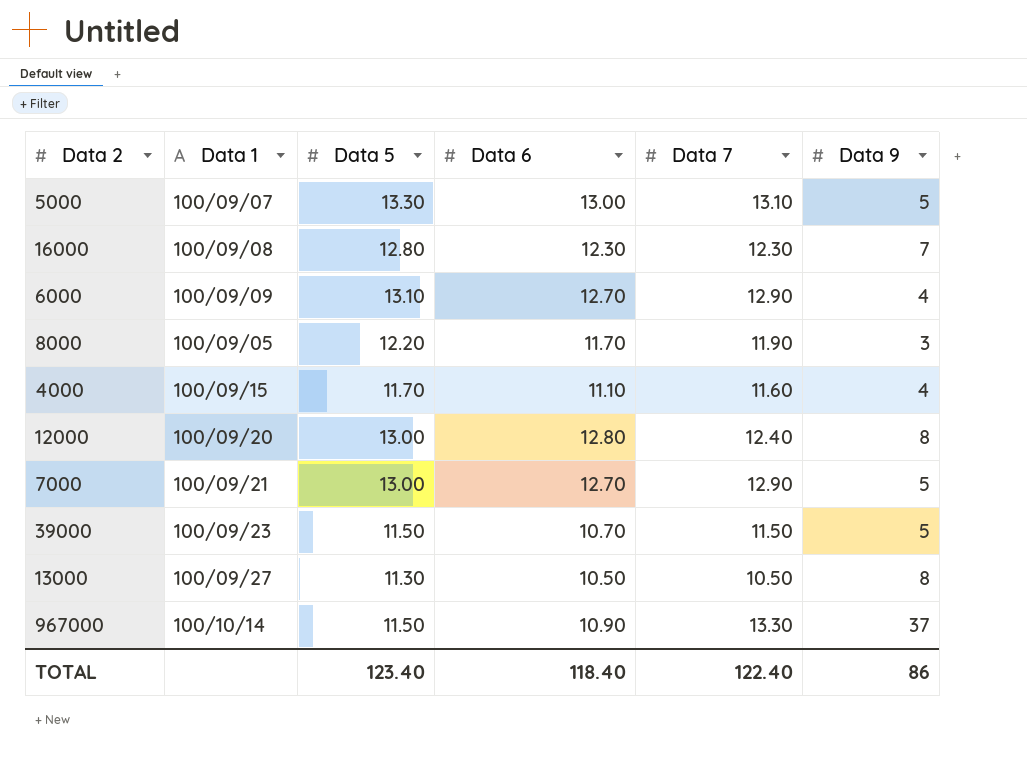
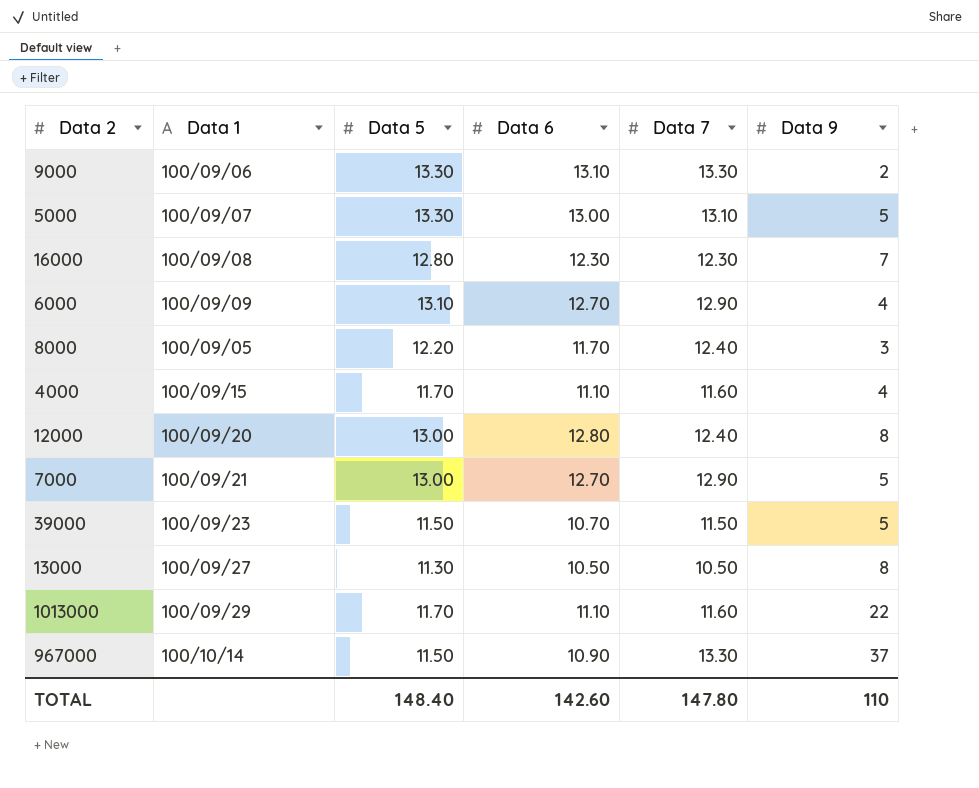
row 9000: none -> 100/09/06 | 13.30 | 13.10 | 13.30 | 2
8000 | Data 7: 11.90 -> 12.40
row 1013000: none -> 100/09/29 | 11.70 | 11.10 | 11.60 | 22
TOTAL | Data 5: 123.40 -> 148.40
TOTAL | Data 6: 118.40 -> 142.60
TOTAL | Data 7: 122.40 -> 147.80
TOTAL | Data 9: 86 -> 110

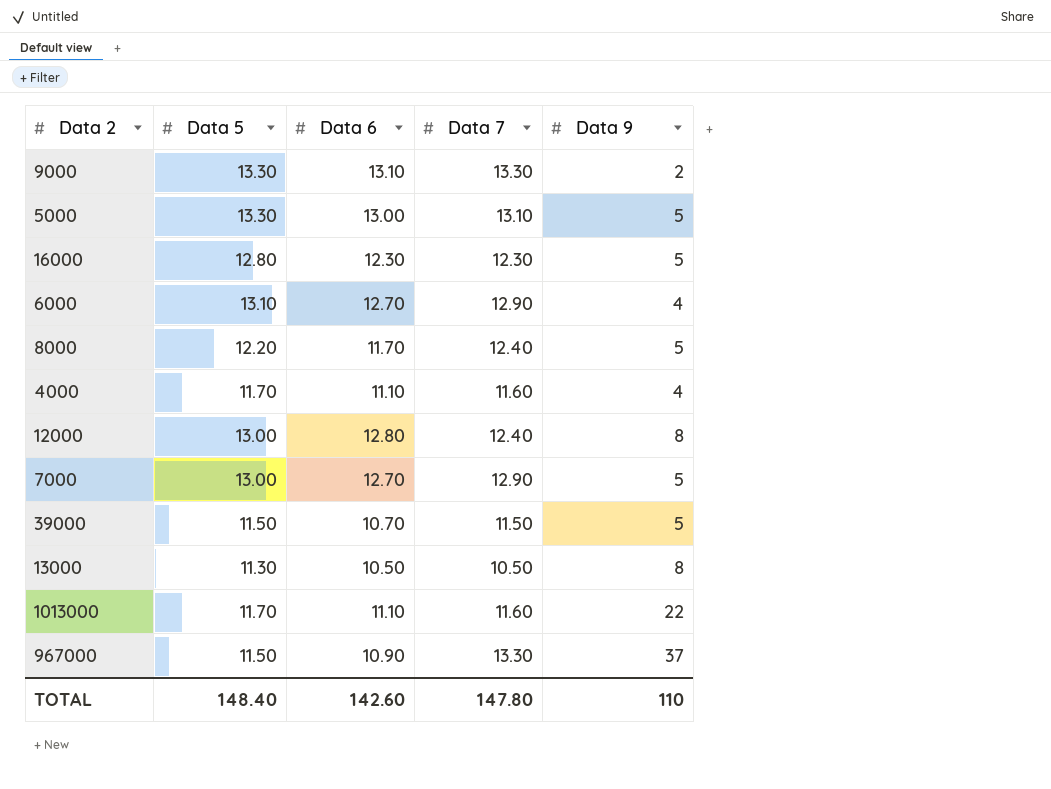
column Data 1 | position: 2 -> none
16000 | Data 9: 7 -> 5
8000 | Data 9: 3 -> 5

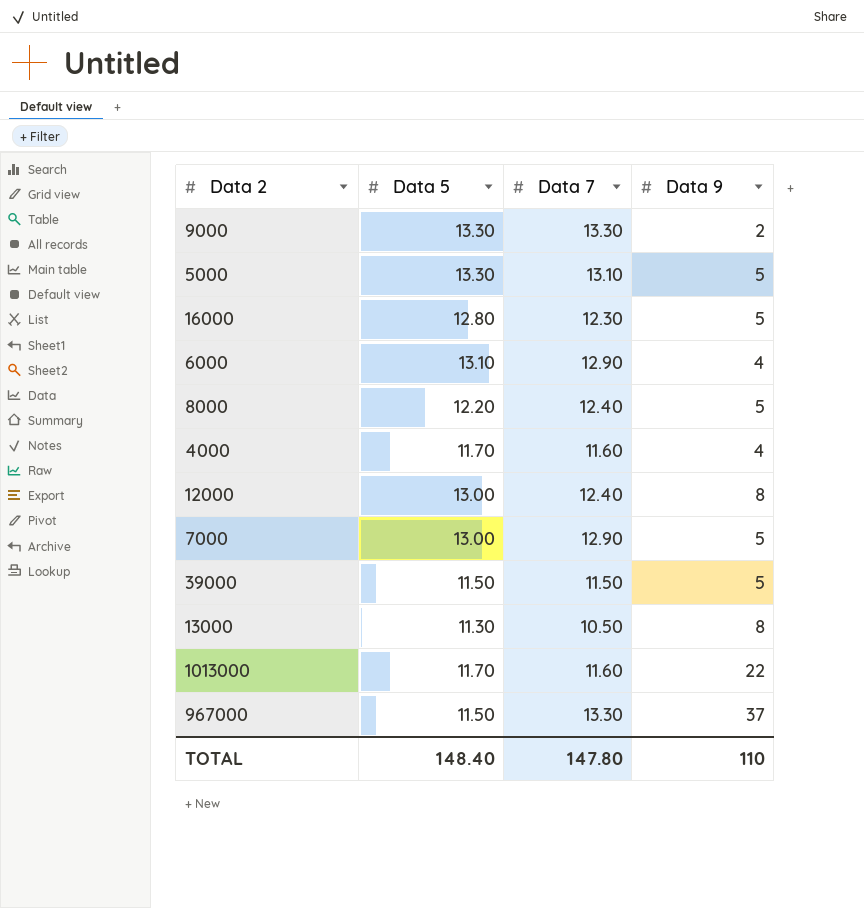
column Data 6 | position: 3 -> none

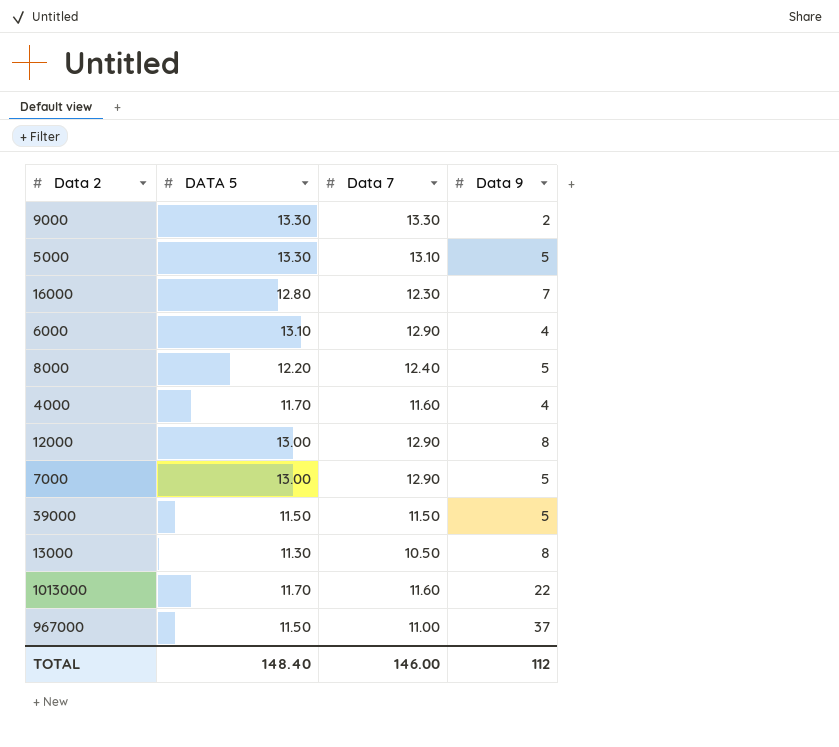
column name: Data 5 -> DATA 5
16000 | Data 9: 5 -> 7
12000 | Data 7: 12.40 -> 12.90
967000 | Data 7: 13.30 -> 11.00
TOTAL | Data 7: 147.80 -> 146.00
TOTAL | Data 9: 110 -> 112

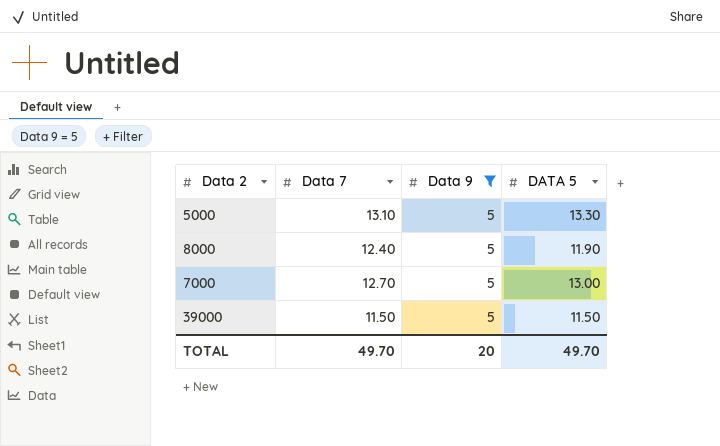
filter: none -> Data 9 = 5
column DATA 5 | position: 2 -> 4
8000 | DATA 5: 12.20 -> 11.90
7000 | Data 7: 12.90 -> 12.70
TOTAL | Data 7: 146.00 -> 49.70
TOTAL | Data 9: 112 -> 20
TOTAL | DATA 5: 148.40 -> 49.70

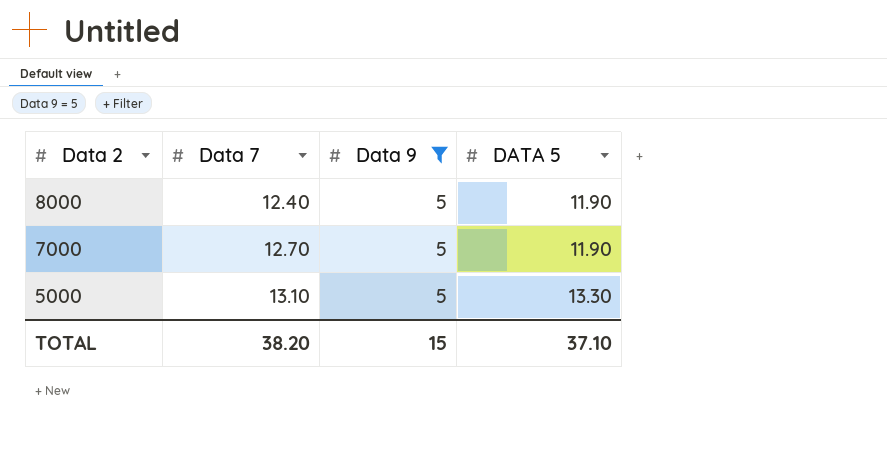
row order: none -> Data 2 descending
row 39000: 11.50 | 5 | 11.50 -> none
7000 | DATA 5: 13.00 -> 11.90
TOTAL | Data 7: 49.70 -> 38.20
TOTAL | Data 9: 20 -> 15
TOTAL | DATA 5: 49.70 -> 37.10

